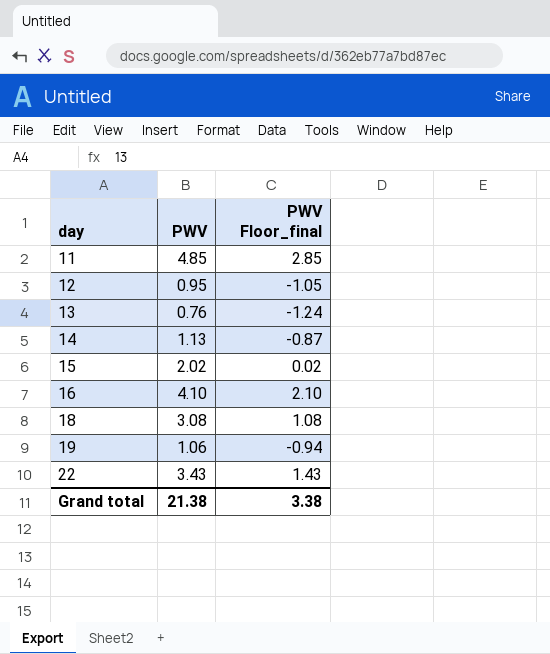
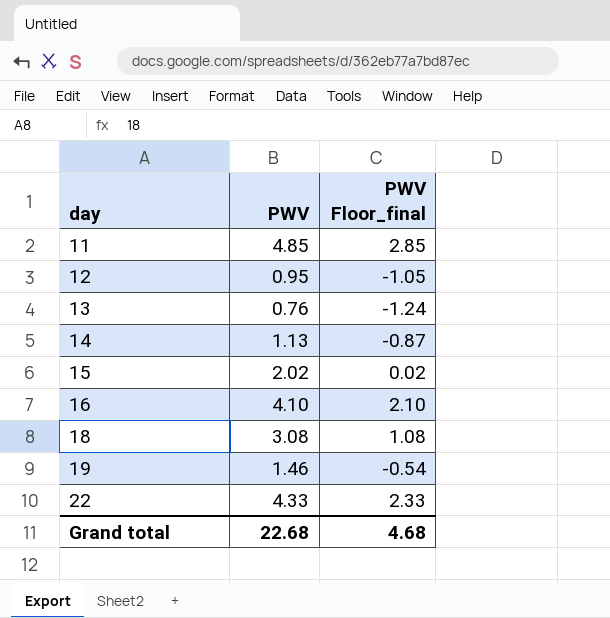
19 | PWV: 1.06 -> 1.46
19 | PWV Floor_final: -0.94 -> -0.54
22 | PWV: 3.43 -> 4.33
22 | PWV Floor_final: 1.43 -> 2.33
Grand total | PWV: 21.38 -> 22.68
Grand total | PWV Floor_final: 3.38 -> 4.68

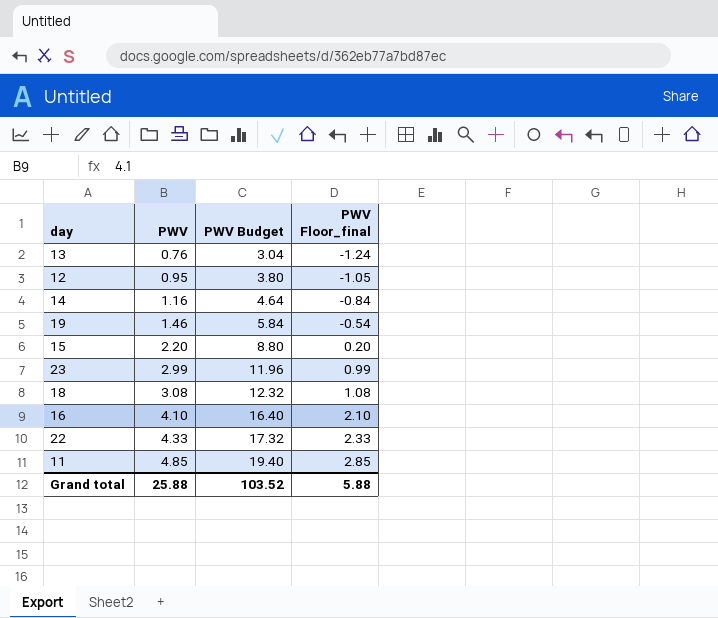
row order: day ascending -> PWV ascending
column PWV Budget | formula: none -> [PWV] * 4
14 | PWV: 1.13 -> 1.16
14 | PWV Floor_final: -0.87 -> -0.84
15 | PWV: 2.02 -> 2.20
15 | PWV Floor_final: 0.02 -> 0.20
row 23: none -> 2.99 | 11.96 | 0.99
Grand total | PWV: 22.68 -> 25.88
Grand total | PWV Floor_final: 4.68 -> 5.88

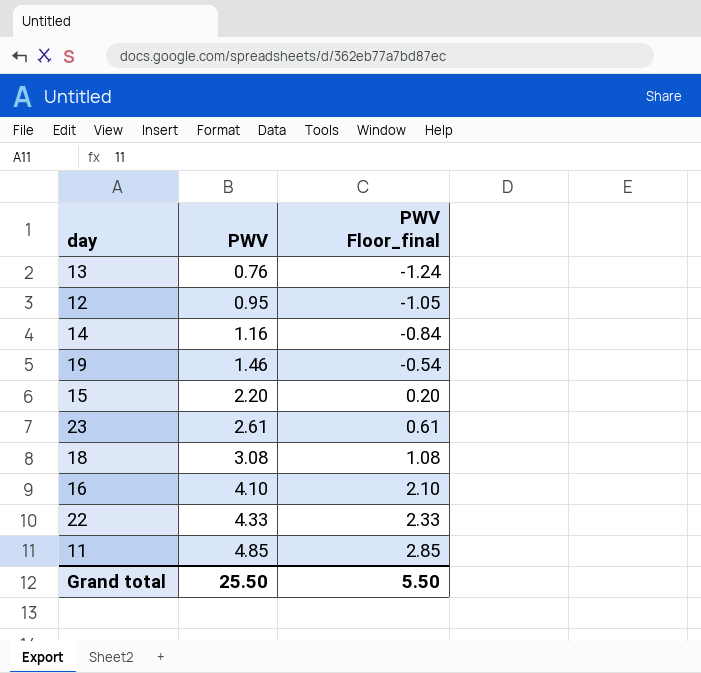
column PWV Budget | formula: [PWV] * 4 -> none
23 | PWV: 2.99 -> 2.61
23 | PWV Floor_final: 0.99 -> 0.61
Grand total | PWV: 25.88 -> 25.50
Grand total | PWV Floor_final: 5.88 -> 5.50

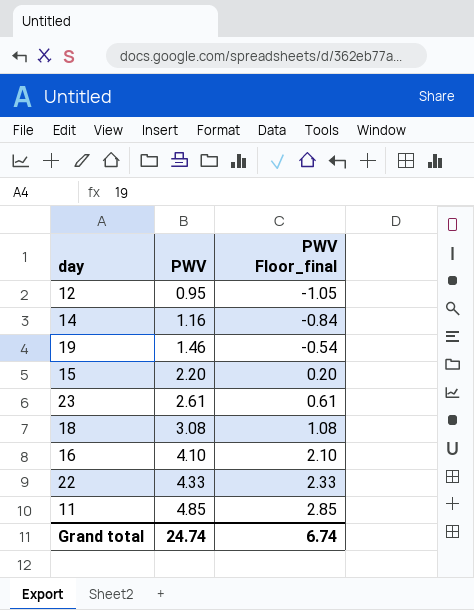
row 13: 0.76 | -1.24 -> none
Grand total | PWV: 25.50 -> 24.74
Grand total | PWV Floor_final: 5.50 -> 6.74

